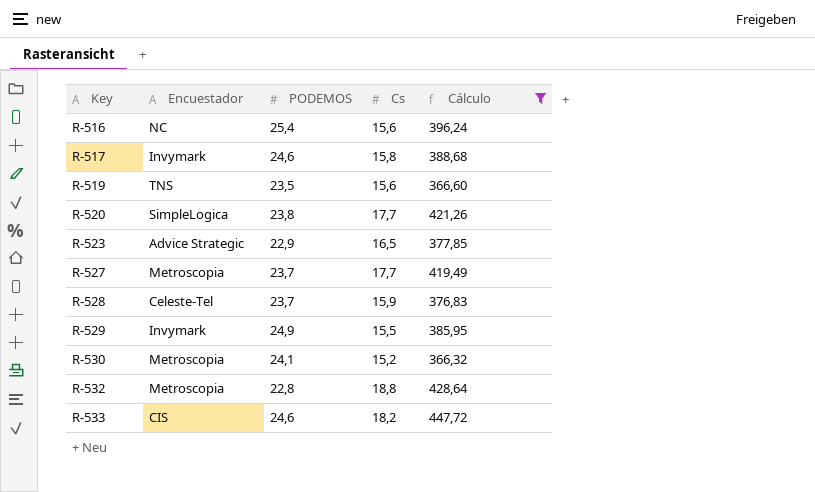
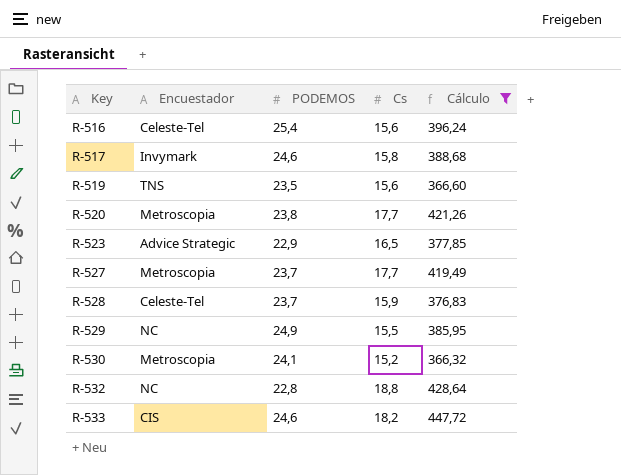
R-516 | Encuestador: NC -> Celeste-Tel
R-520 | Encuestador: SimpleLogica -> Metroscopia
R-529 | Encuestador: Invymark -> NC
R-532 | Encuestador: Metroscopia -> NC

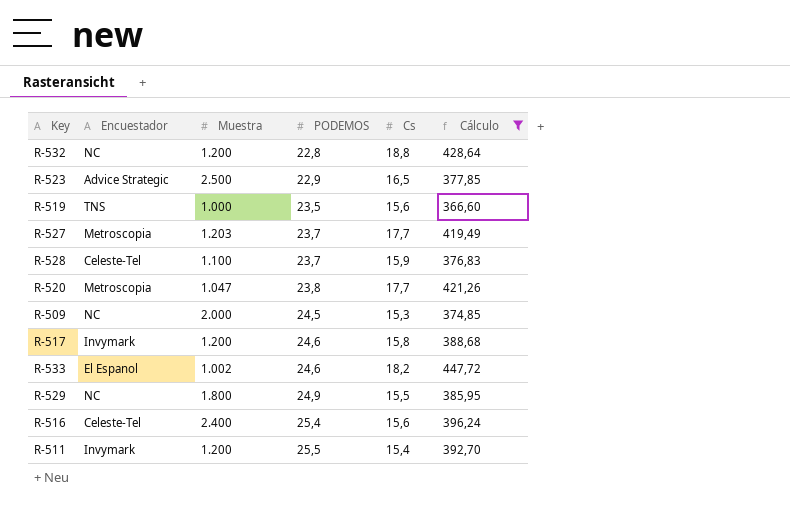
row order: Key ascending -> PODEMOS ascending
column Muestra | position: none -> 3
row R-530: Metroscopia | 24,1 | 15,2 | 366,32 -> none
row R-509: none -> NC | 2.000 | 24,5 | 15,3 | 374,85
R-533 | Encuestador: CIS -> El Espanol
row R-511: none -> Invymark | 1.200 | 25,5 | 15,4 | 392,70

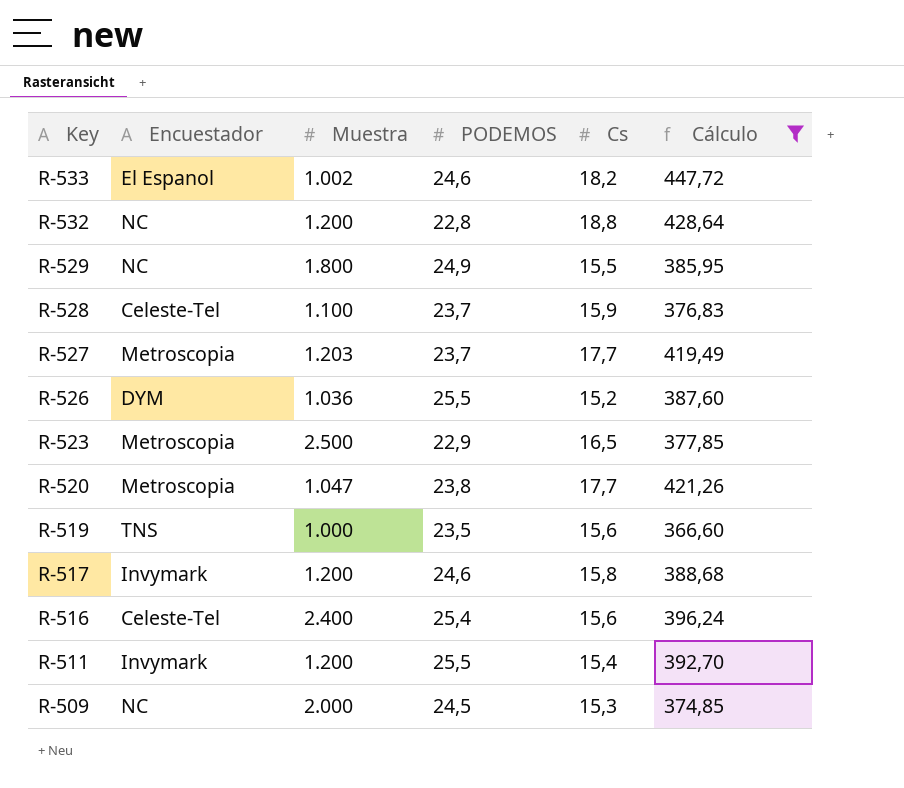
row order: PODEMOS ascending -> Key descending
row R-526: none -> DYM | 1.036 | 25,5 | 15,2 | 387,60
R-523 | Encuestador: Advice Strategic -> Metroscopia

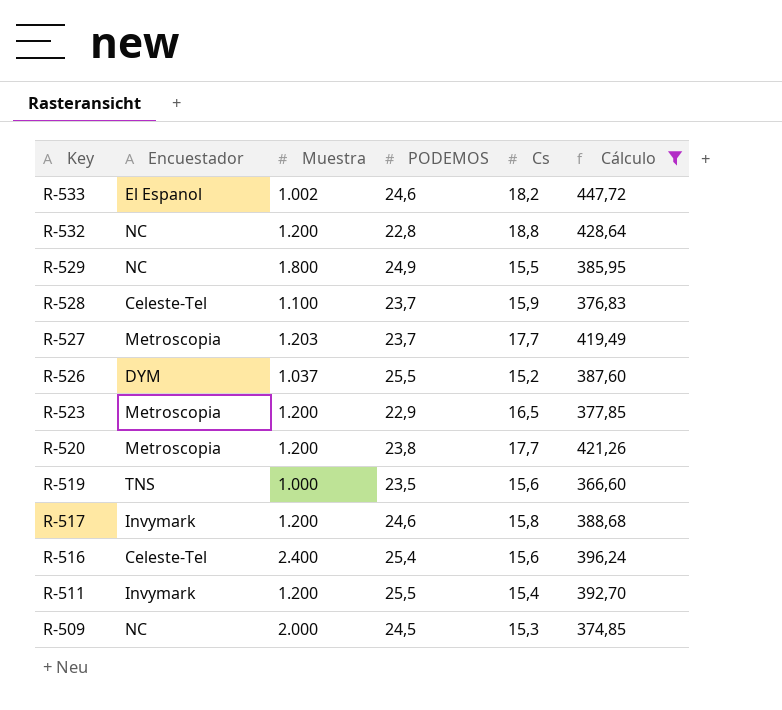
R-526 | Muestra: 1.036 -> 1.037
R-523 | Muestra: 2.500 -> 1.200
R-520 | Muestra: 1.047 -> 1.200

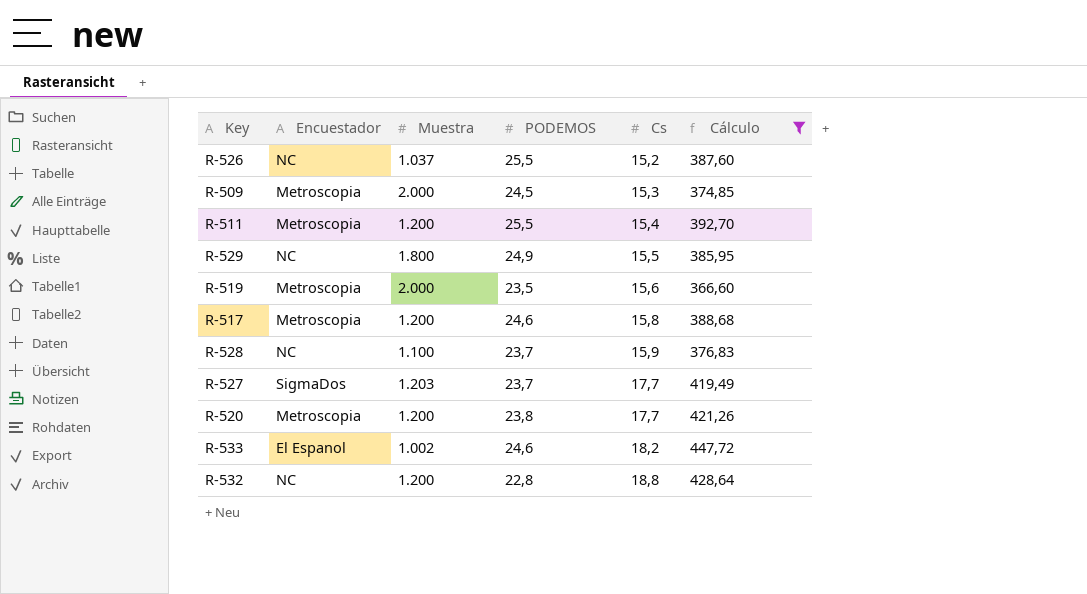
row order: Key descending -> Cs ascending
row R-523: Metroscopia | 1.200 | 22,9 | 16,5 | 377,85 -> none
row R-516: Celeste-Tel | 2.400 | 25,4 | 15,6 | 396,24 -> none
R-526 | Encuestador: DYM -> NC
R-509 | Encuestador: NC -> Metroscopia
R-511 | Encuestador: Invymark -> Metroscopia
R-519 | Encuestador: TNS -> Metroscopia
R-519 | Muestra: 1.000 -> 2.000
R-517 | Encuestador: Invymark -> Metroscopia
R-528 | Encuestador: Celeste-Tel -> NC
R-527 | Encuestador: Metroscopia -> SigmaDos

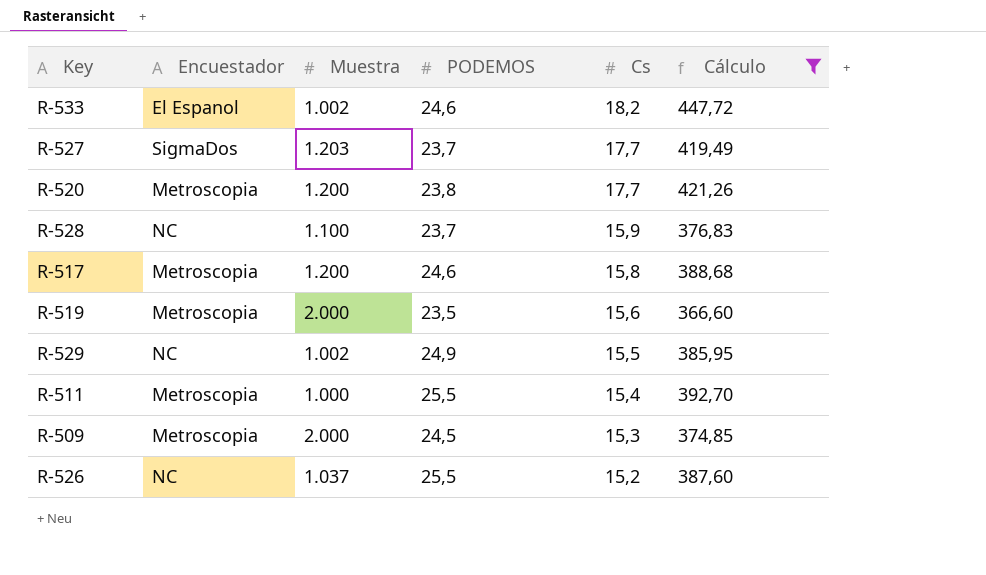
row order: Cs ascending -> Cs descending
row R-532: NC | 1.200 | 22,8 | 18,8 | 428,64 -> none
R-529 | Muestra: 1.800 -> 1.002
R-511 | Muestra: 1.200 -> 1.000

